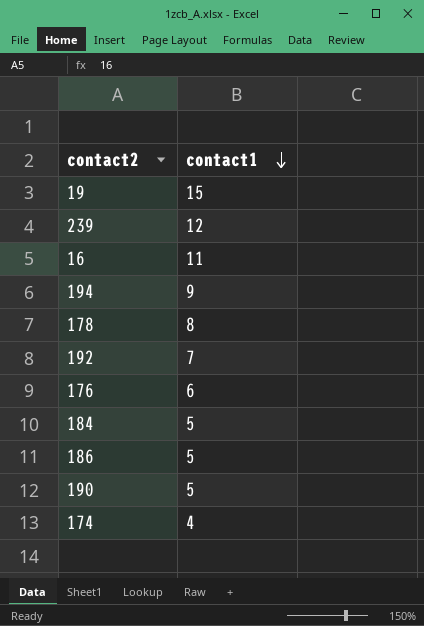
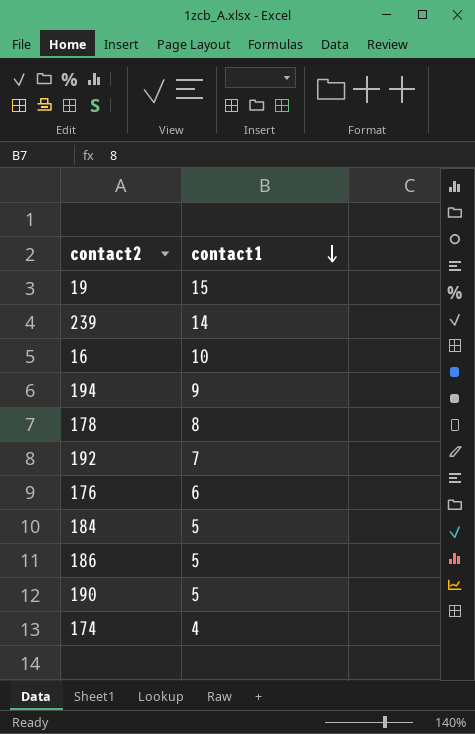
239 | contact1: 12 -> 14
16 | contact1: 11 -> 10

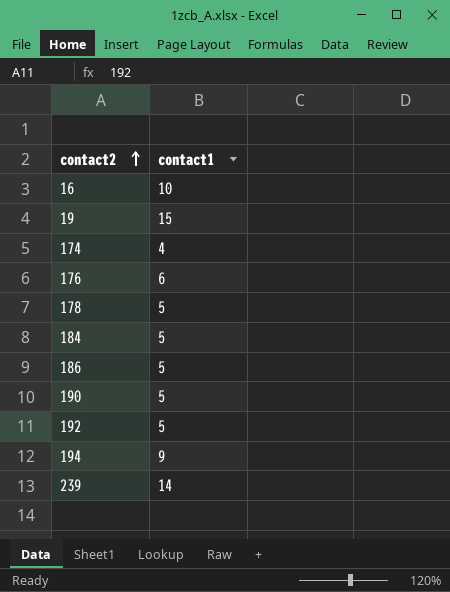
row order: contact1 descending -> contact2 ascending
178 | contact1: 8 -> 5
192 | contact1: 7 -> 5

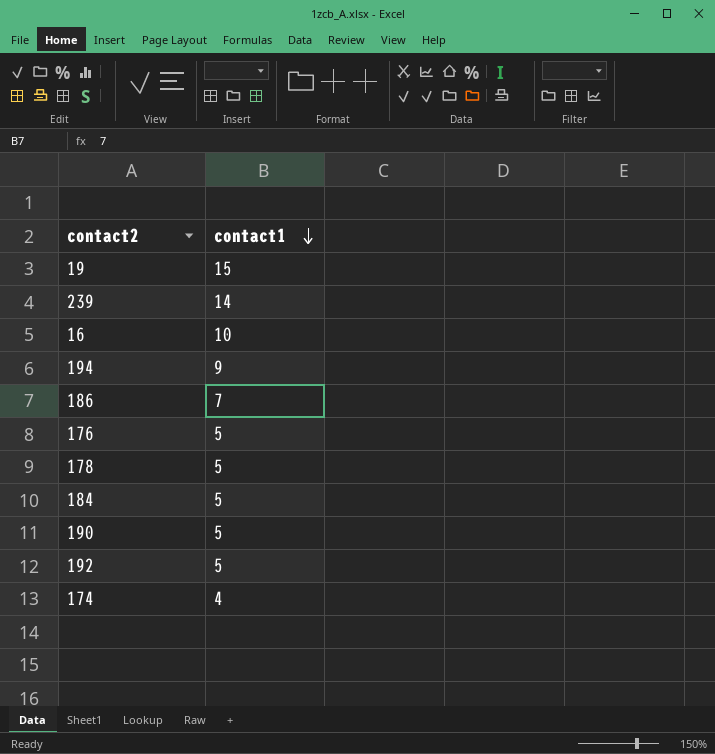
row order: contact2 ascending -> contact1 descending
186 | contact1: 5 -> 7
176 | contact1: 6 -> 5

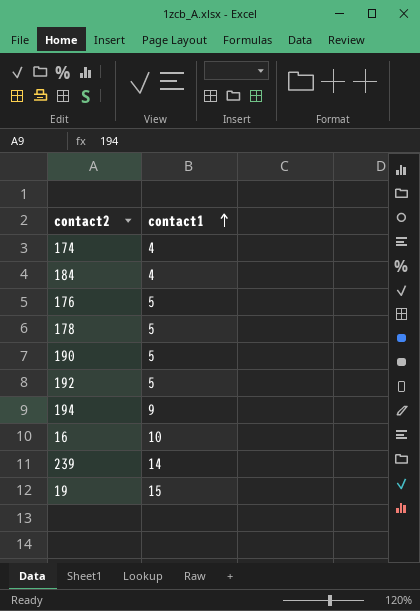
row order: contact1 descending -> contact1 ascending
row 186: 7 -> none
184 | contact1: 5 -> 4

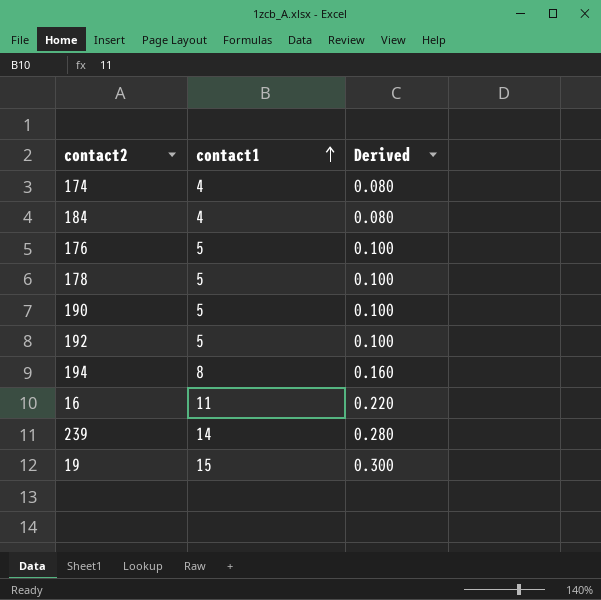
column Derived | formula: none -> [contact1] * 0.02
194 | contact1: 9 -> 8
16 | contact1: 10 -> 11

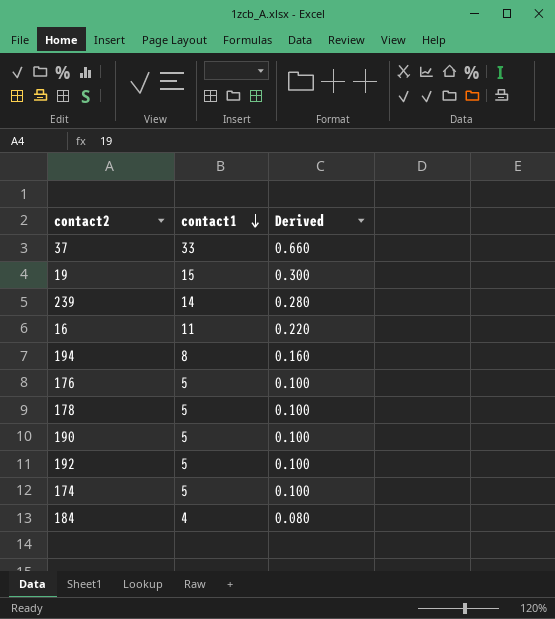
row order: contact1 ascending -> contact1 descending
row 37: none -> 33 | 0.660
174 | contact1: 4 -> 5
174 | Derived: 0.080 -> 0.100

